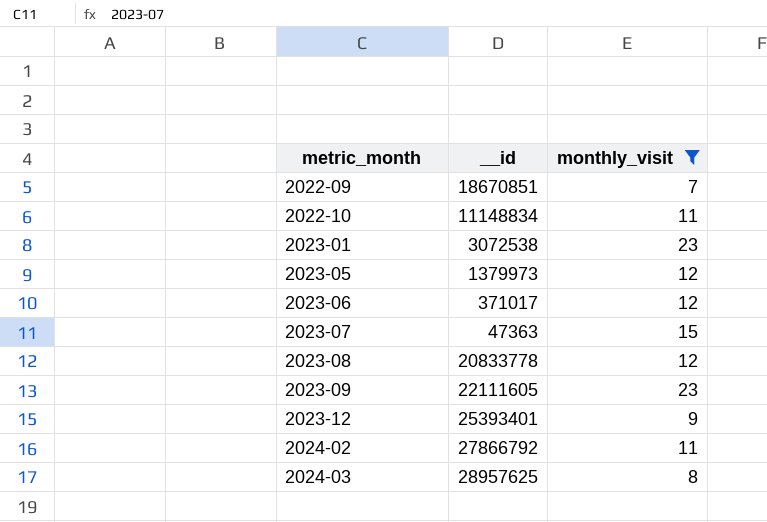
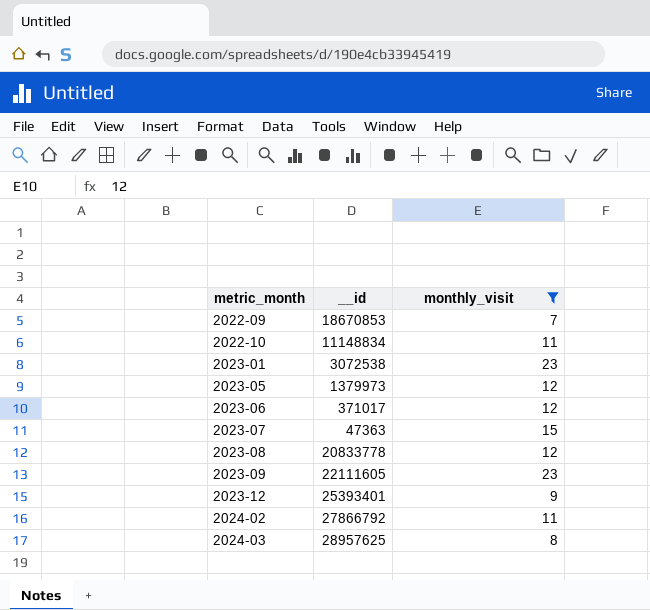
2022-09 | __id: 18670851 -> 18670853

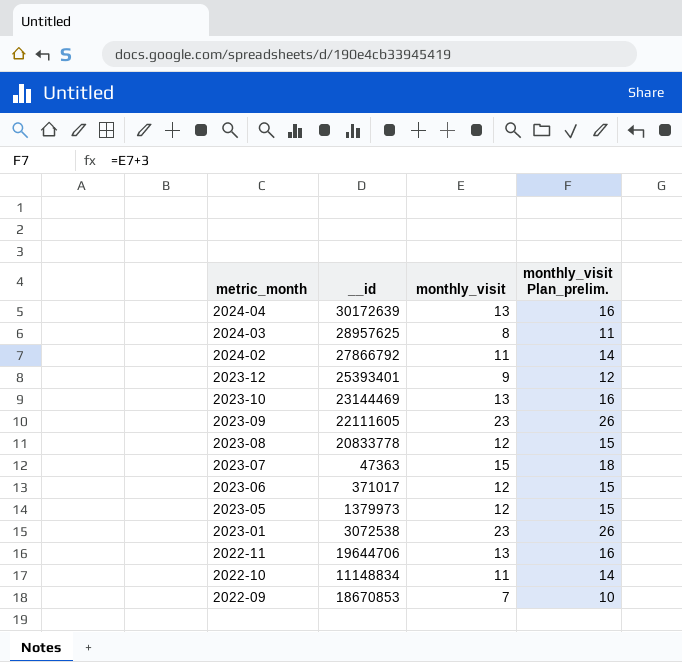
filter: monthly_visit != 13 -> none
row order: metric_month ascending -> metric_month descending
column monthly_visit Plan_prelim. | formula: none -> [monthly_visit] + 3

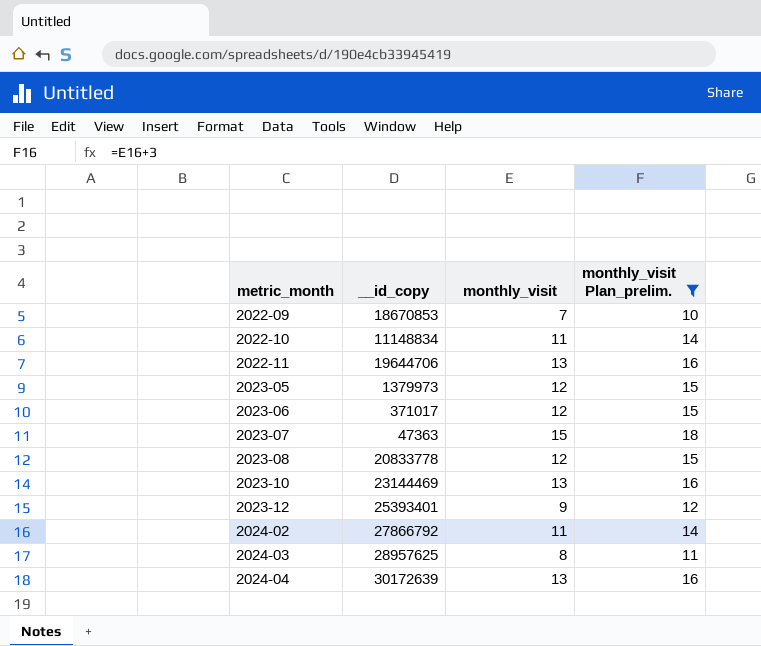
filter: none -> monthly_visit Plan_prelim. != 26
row order: metric_month descending -> metric_month ascending
column name: __id -> __id_copy

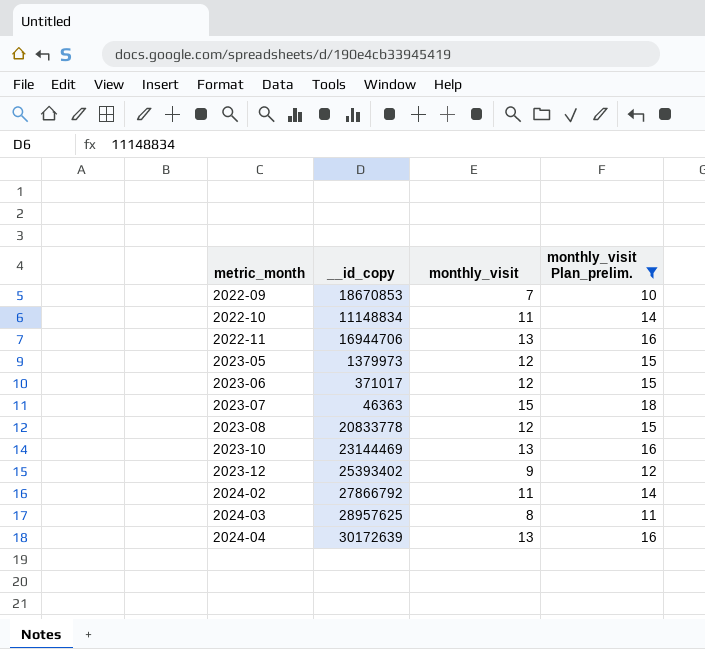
2022-11 | __id_copy: 19644706 -> 16944706
2023-07 | __id_copy: 47363 -> 46363
2023-12 | __id_copy: 25393401 -> 25393402

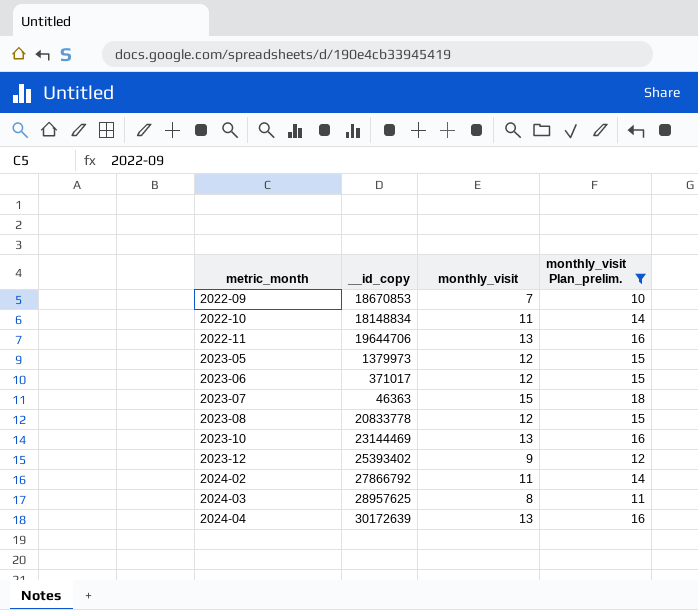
2022-10 | __id_copy: 11148834 -> 18148834
2022-11 | __id_copy: 16944706 -> 19644706

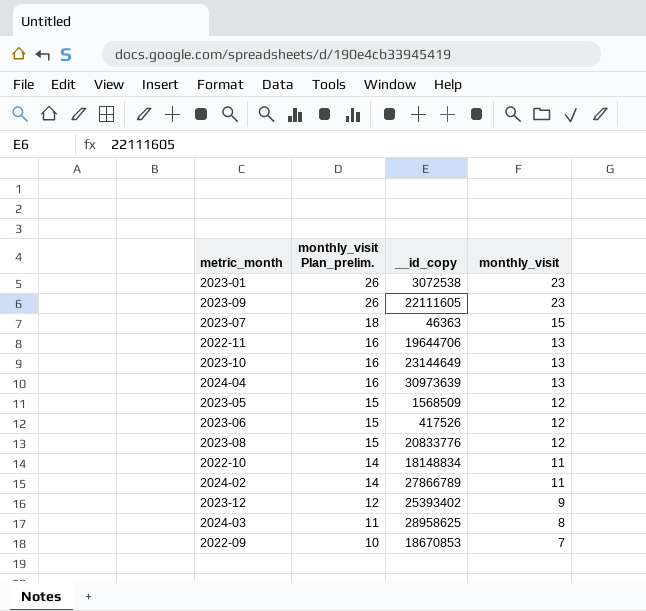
filter: monthly_visit Plan_prelim. != 26 -> none
row order: metric_month ascending -> monthly_visit Plan_prelim. descending
column monthly_visit Plan_prelim. | position: 4 -> 2
2023-10 | __id_copy: 23144469 -> 23144649
2024-04 | __id_copy: 30172639 -> 30973639
2023-05 | __id_copy: 1379973 -> 1568509
2023-06 | __id_copy: 371017 -> 417526
2023-08 | __id_copy: 20833778 -> 20833776
2024-02 | __id_copy: 27866792 -> 27866789
2024-03 | __id_copy: 28957625 -> 28958625

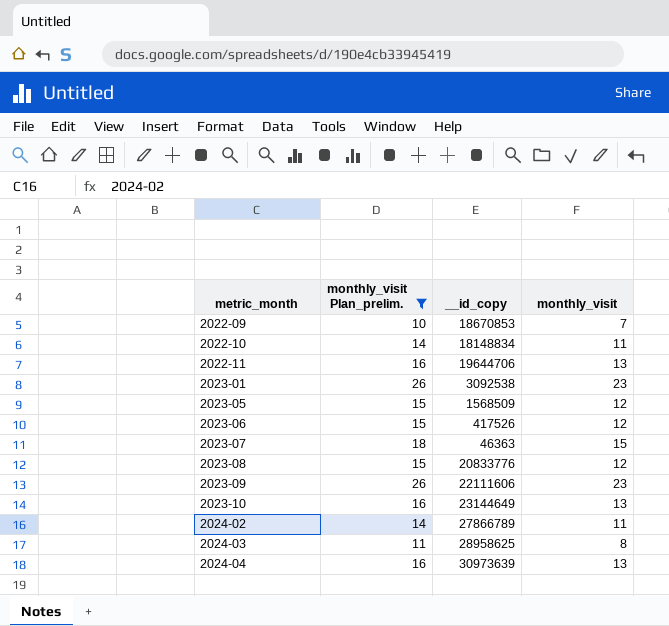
filter: none -> monthly_visit Plan_prelim. != 12
row order: monthly_visit Plan_prelim. descending -> metric_month ascending
2023-01 | __id_copy: 3072538 -> 3092538
2023-09 | __id_copy: 22111605 -> 22111606

